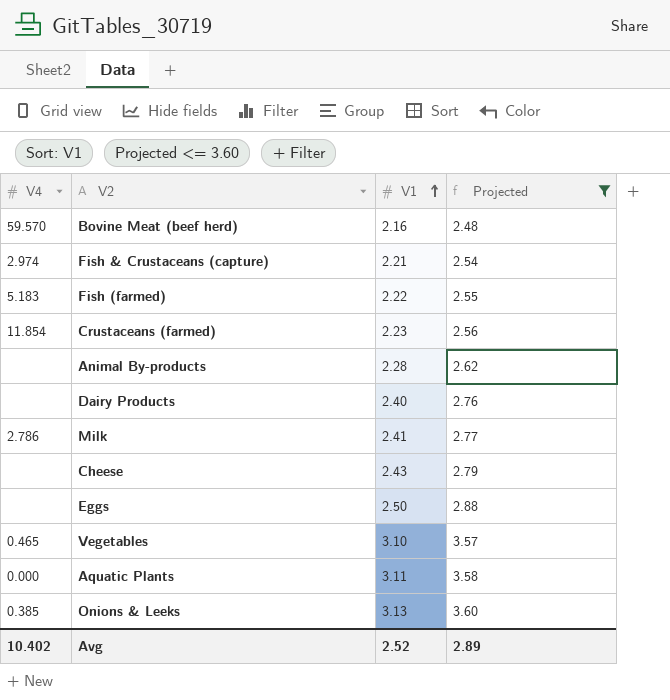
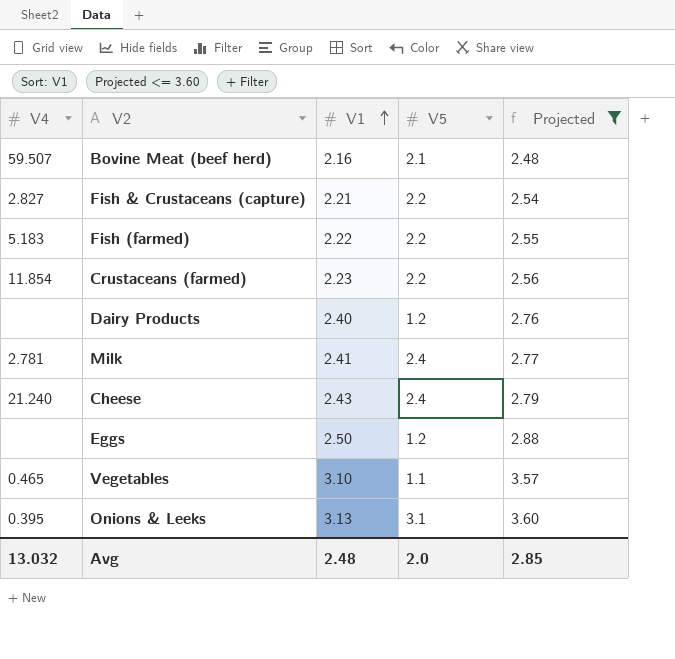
column V5 | position: none -> 4
row Animal By-products: none | 2.28 | 2.62 -> none
row Aquatic Plants: 0.000 | 3.11 | 3.58 -> none
Bovine Meat (beef herd) | V4: 59.570 -> 59.507
Fish & Crustaceans (capture) | V4: 2.974 -> 2.827
Milk | V4: 2.786 -> 2.781
Cheese | V4: none -> 21.240
Onions & Leeks | V4: 0.385 -> 0.395
Avg | V4: 10.402 -> 13.032
Avg | V1: 2.52 -> 2.48
Avg | Projected: 2.89 -> 2.85

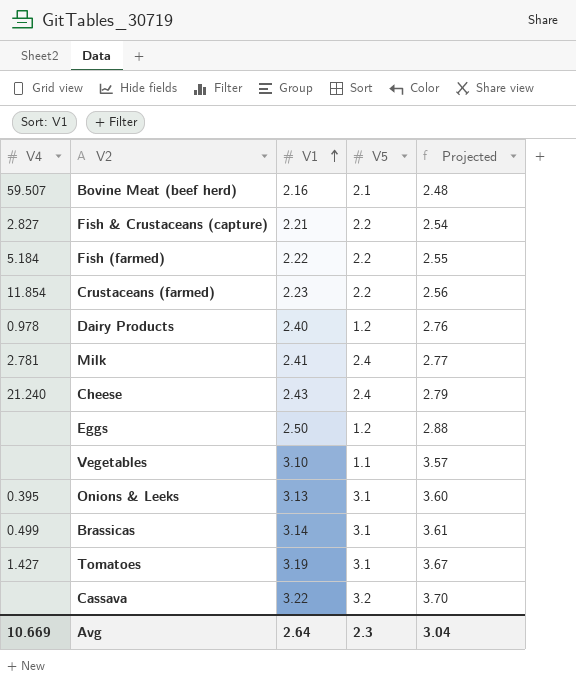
filter: Projected <= 3.60 -> none
Fish (farmed) | V4: 5.183 -> 5.184
Dairy Products | V4: none -> 0.978
Vegetables | V4: 0.465 -> none
Avg | V4: 13.032 -> 10.669
Avg | V1: 2.48 -> 2.64
Avg | V5: 2.0 -> 2.3
Avg | Projected: 2.85 -> 3.04

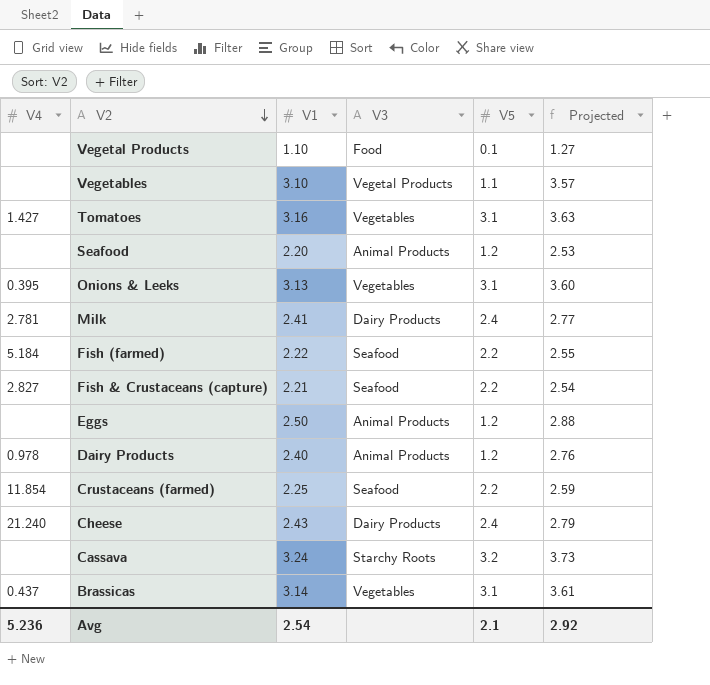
row order: V1 ascending -> V2 descending
column V3 | position: none -> 4
row Bovine Meat (beef herd): 59.507 | 2.16 | 2.1 | 2.48 -> none
row Vegetal Products: none -> none | 1.10 | Food | 0.1 | 1.27
Tomatoes | V1: 3.19 -> 3.16
Tomatoes | Projected: 3.67 -> 3.63
row Seafood: none -> none | 2.20 | Animal Products | 1.2 | 2.53
Crustaceans (farmed) | V1: 2.23 -> 2.25
Crustaceans (farmed) | Projected: 2.56 -> 2.59
Cassava | V1: 3.22 -> 3.24
Cassava | Projected: 3.70 -> 3.73
Brassicas | V4: 0.499 -> 0.437
Avg | V4: 10.669 -> 5.236
Avg | V1: 2.64 -> 2.54
Avg | V5: 2.3 -> 2.1
Avg | Projected: 3.04 -> 2.92

